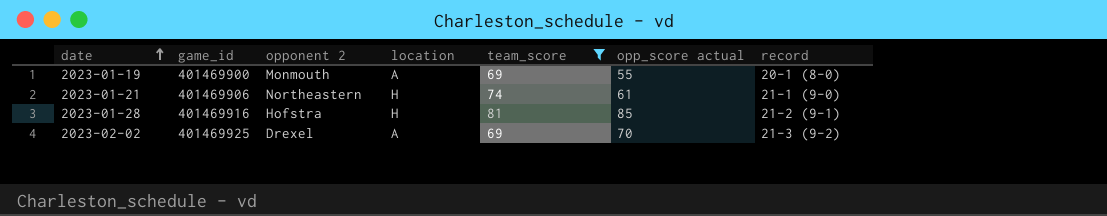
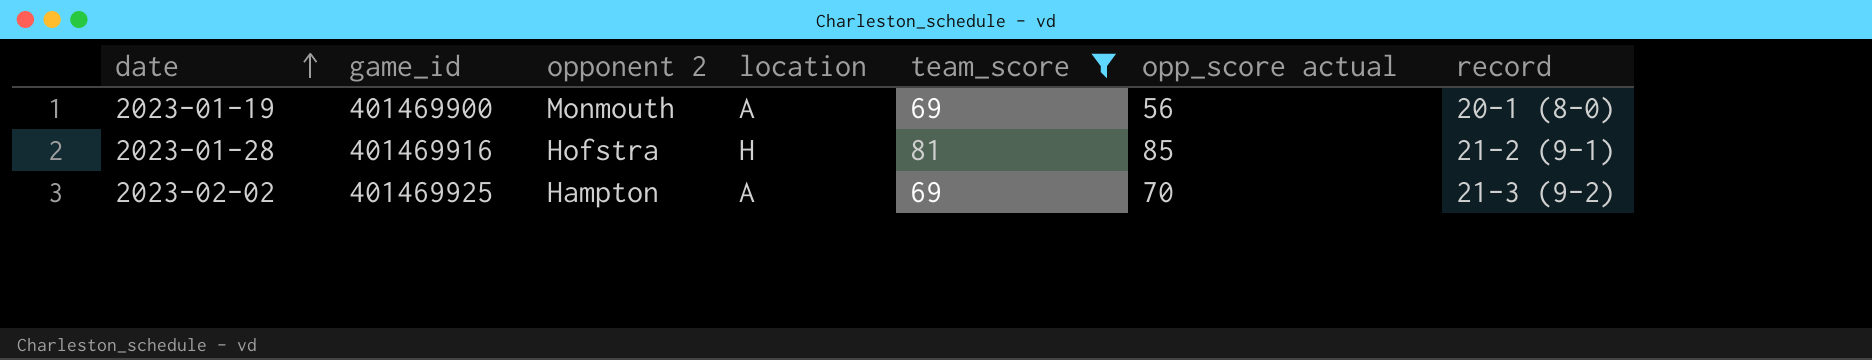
row 2023-01-21: 401469906 | Northeastern | H | 74 | 61 | 21-1 (9-0) -> none
2023-01-19 | opp_score actual: 55 -> 56
2023-02-02 | opponent 2: Drexel -> Hampton

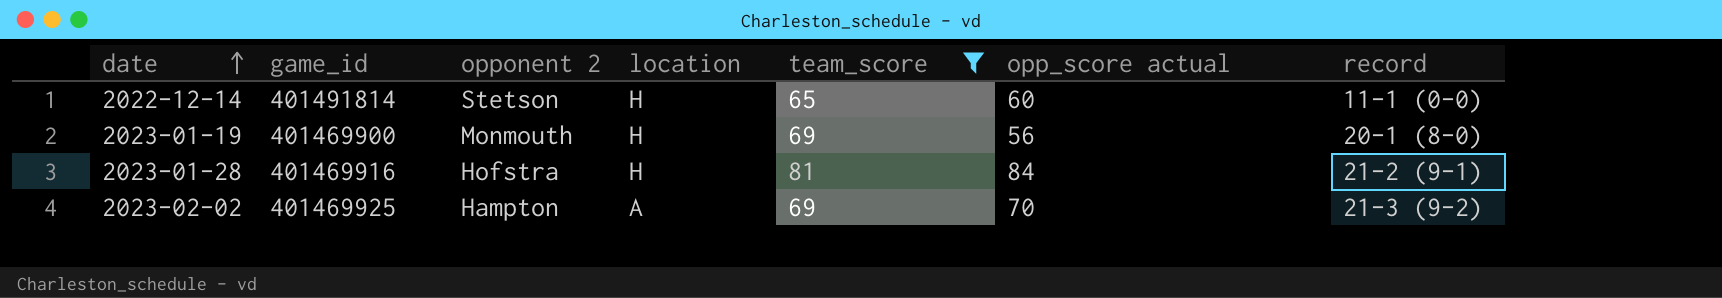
row 2022-12-14: none -> 401491814 | Stetson | H | 65 | 60 | 11-1 (0-0)
2023-01-19 | location: A -> H
2023-01-28 | opp_score actual: 85 -> 84

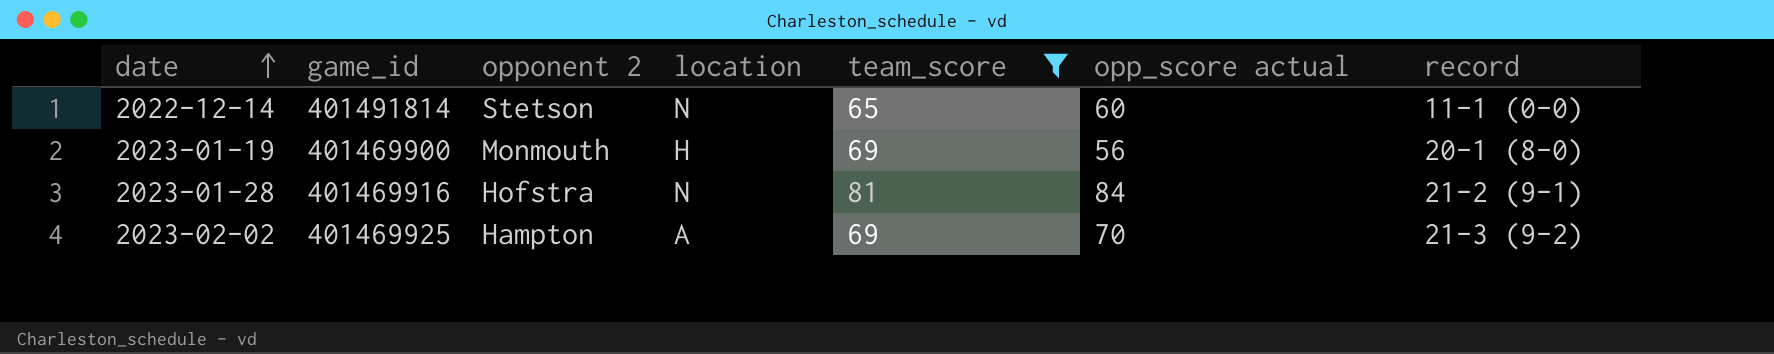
2022-12-14 | location: H -> N
2023-01-28 | location: H -> N

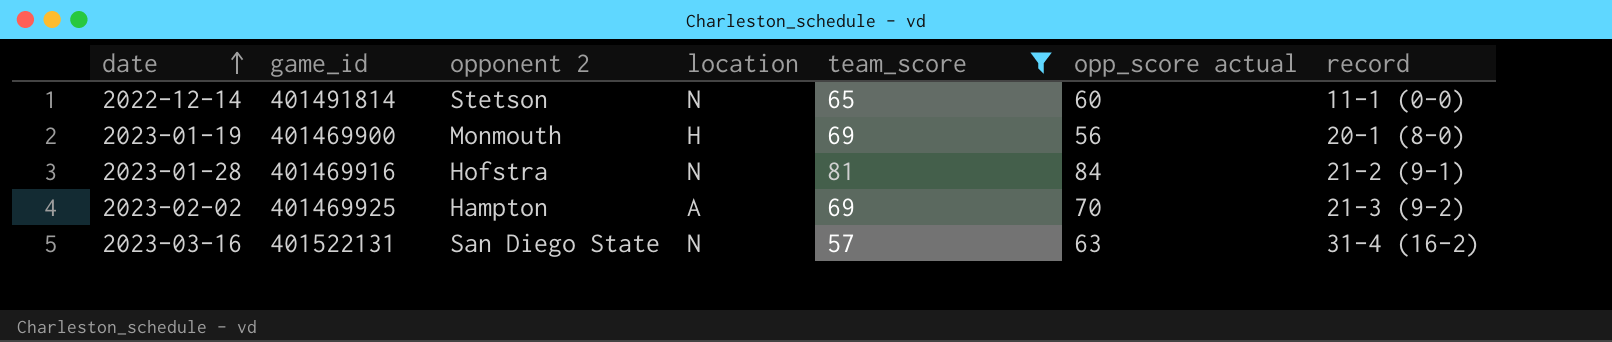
row 2023-03-16: none -> 401522131 | San Diego State | N | 57 | 63 | 31-4 (16-2)

